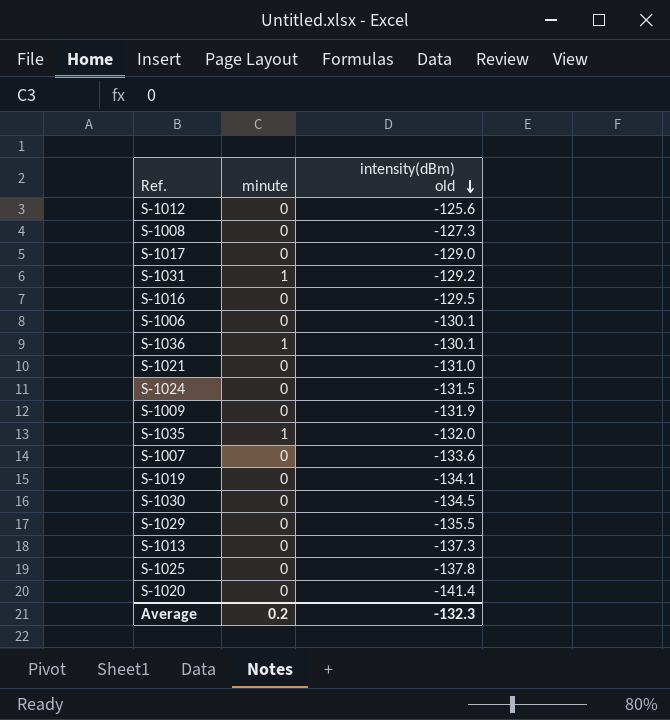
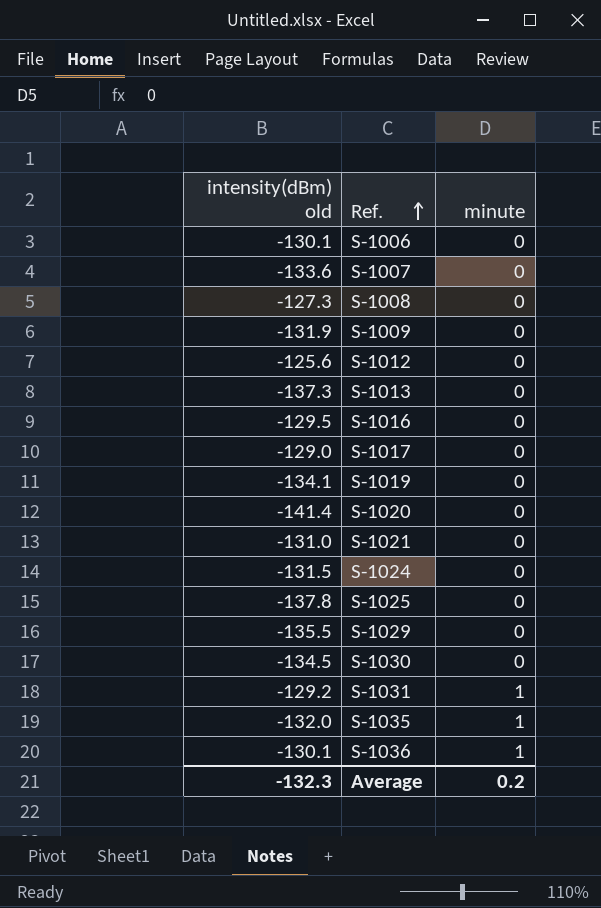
row order: intensity(dBm) old descending -> Ref. ascending
column intensity(dBm) old | position: 3 -> 1

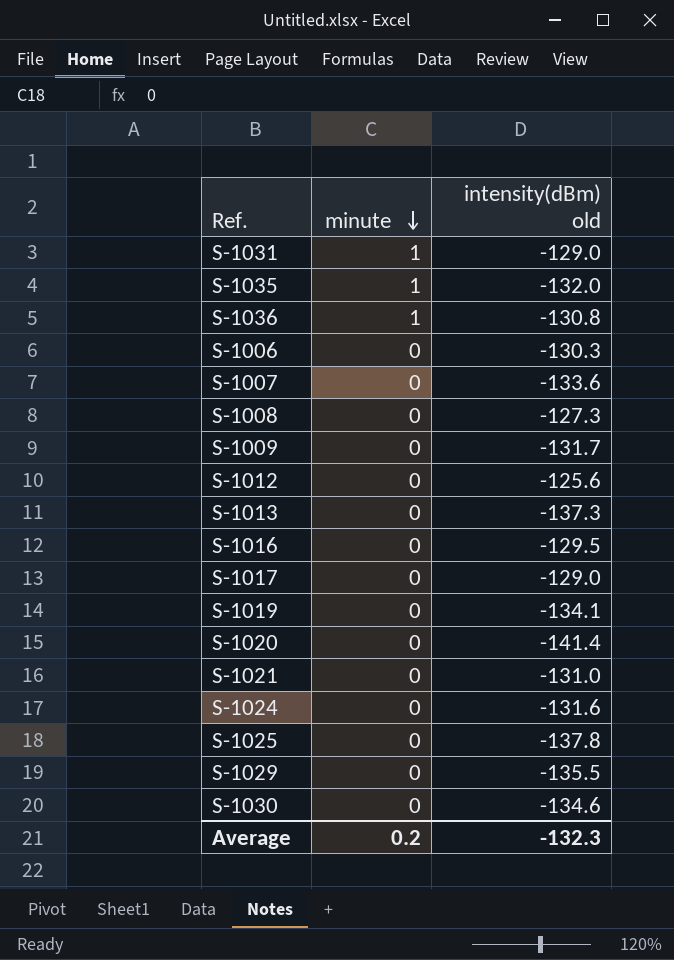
row order: Ref. ascending -> minute descending
column intensity(dBm) old | position: 1 -> 3
S-1031 | intensity(dBm) old: -129.2 -> -129.0
S-1036 | intensity(dBm) old: -130.1 -> -130.8
S-1006 | intensity(dBm) old: -130.1 -> -130.3
S-1009 | intensity(dBm) old: -131.9 -> -131.7
S-1024 | intensity(dBm) old: -131.5 -> -131.6
S-1030 | intensity(dBm) old: -134.5 -> -134.6

